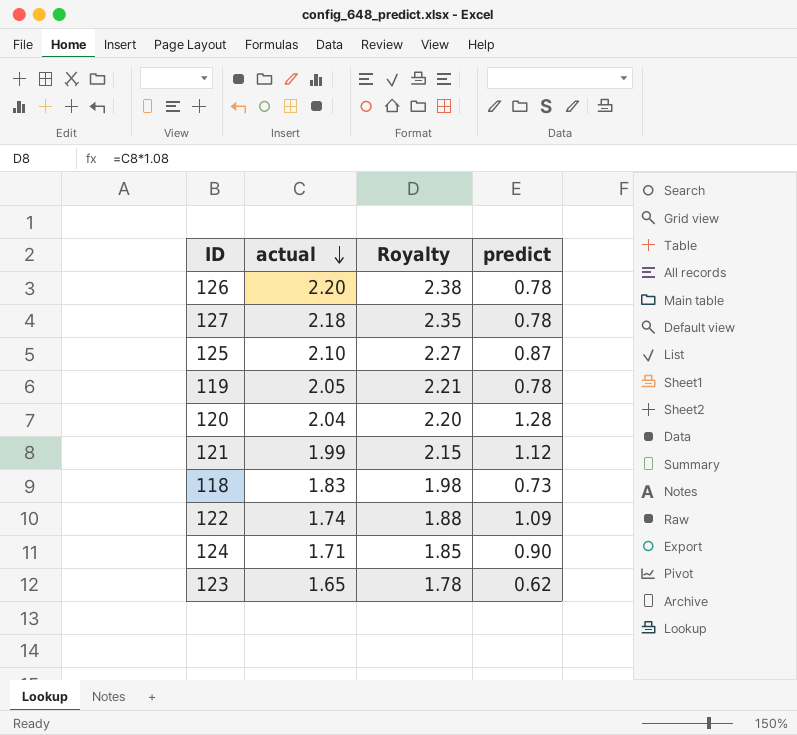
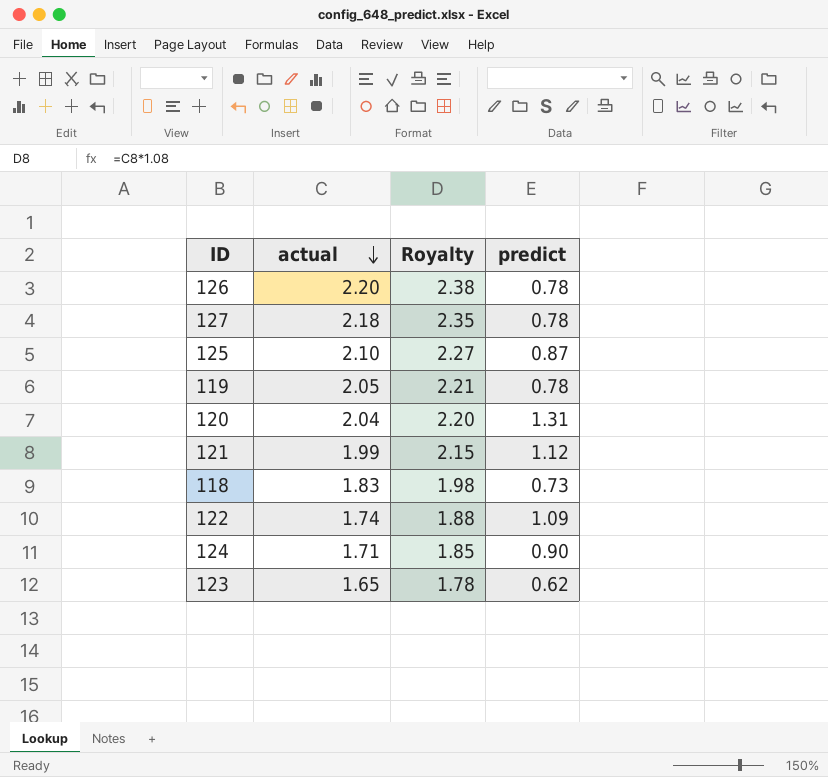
120 | predict: 1.28 -> 1.31

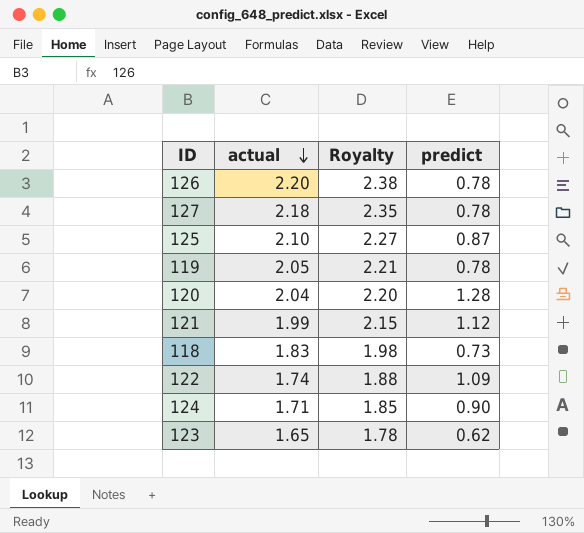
120 | predict: 1.31 -> 1.28

